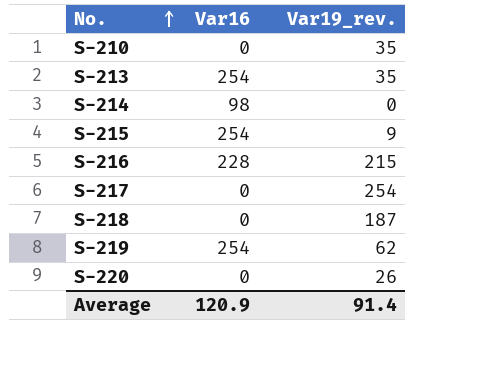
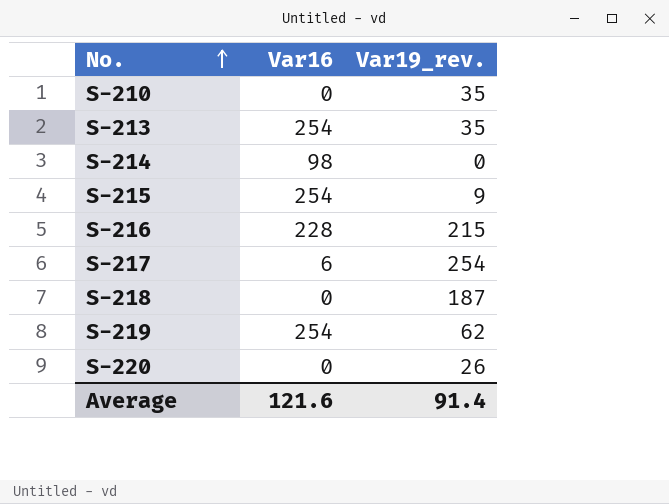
S-217 | Var16: 0 -> 6
Average | Var16: 120.9 -> 121.6

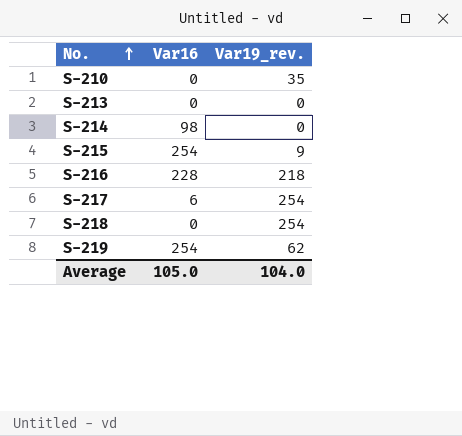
row S-220: 0 | 26 -> none
S-213 | Var16: 254 -> 0
S-213 | Var19_rev.: 35 -> 0
S-216 | Var19_rev.: 215 -> 218
S-218 | Var19_rev.: 187 -> 254
Average | Var16: 121.6 -> 105.0
Average | Var19_rev.: 91.4 -> 104.0

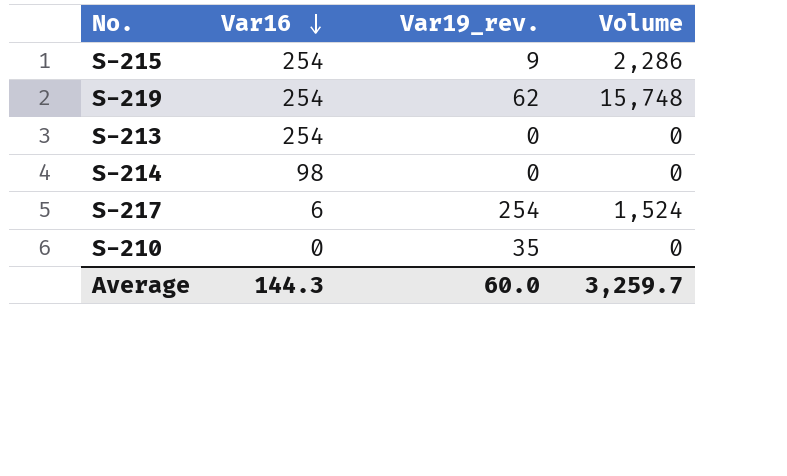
row order: No. ascending -> Var16 descending
column Volume | formula: none -> [Var16] * [Var19_rev.]
row S-216: 228 | 218 -> none
row S-218: 0 | 254 -> none
S-213 | Var16: 0 -> 254
Average | Var16: 105.0 -> 144.3
Average | Var19_rev.: 104.0 -> 60.0

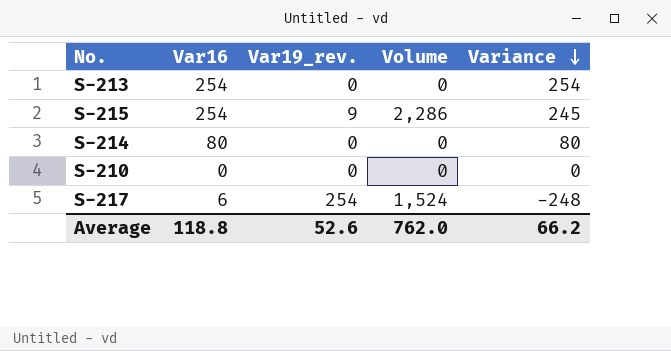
row order: Var16 descending -> Variance descending
column Variance | formula: none -> [Var16] - [Var19_rev.]
row S-219: 254 | 62 | 15,748 -> none
S-214 | Var16: 98 -> 80
S-210 | Var19_rev.: 35 -> 0
Average | Var16: 144.3 -> 118.8
Average | Var19_rev.: 60.0 -> 52.6
Average | Volume: 3,259.7 -> 762.0

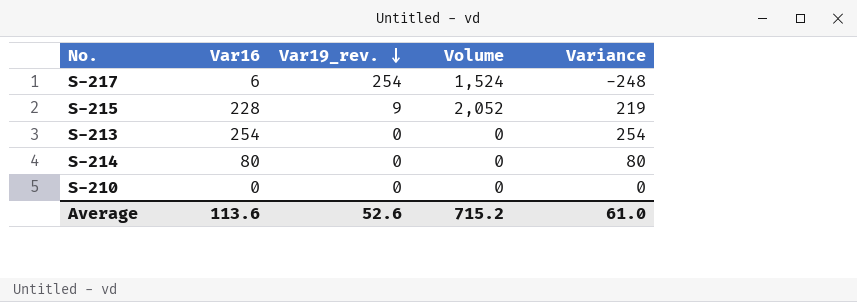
row order: Variance descending -> Var19_rev. descending
S-215 | Var16: 254 -> 228
S-215 | Volume: 2,286 -> 2,052
S-215 | Variance: 245 -> 219
Average | Var16: 118.8 -> 113.6
Average | Volume: 762.0 -> 715.2
Average | Variance: 66.2 -> 61.0

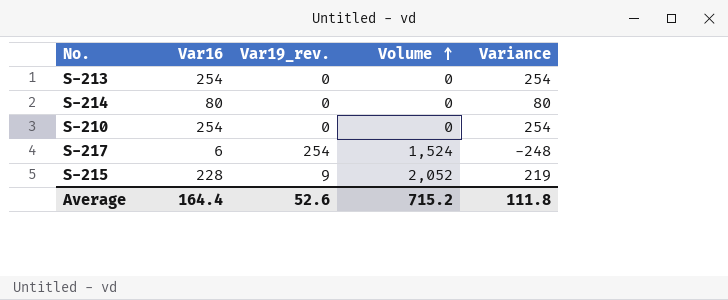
row order: Var19_rev. descending -> Volume ascending
S-210 | Var16: 0 -> 254
S-210 | Variance: 0 -> 254
Average | Var16: 113.6 -> 164.4
Average | Variance: 61.0 -> 111.8

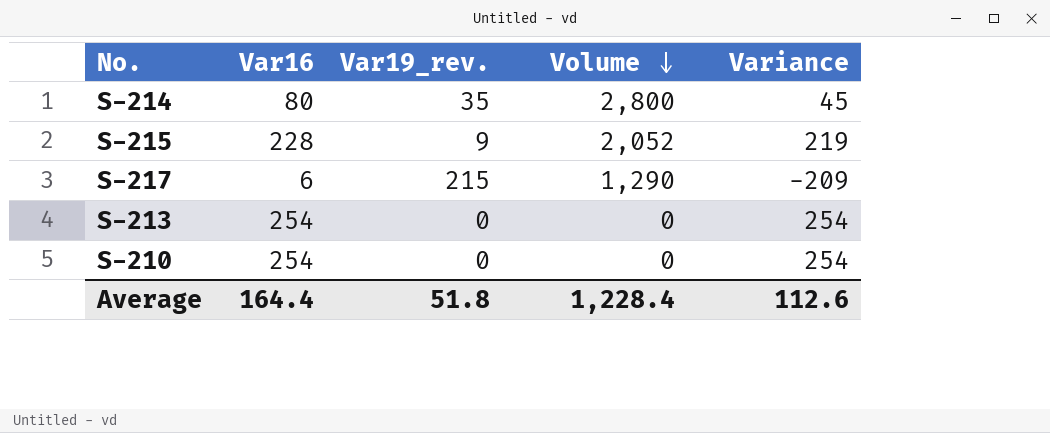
row order: Volume ascending -> Volume descending
S-214 | Var19_rev.: 0 -> 35
S-214 | Volume: 0 -> 2,800
S-214 | Variance: 80 -> 45
S-217 | Var19_rev.: 254 -> 215
S-217 | Volume: 1,524 -> 1,290
S-217 | Variance: -248 -> -209
Average | Var19_rev.: 52.6 -> 51.8
Average | Volume: 715.2 -> 1,228.4
Average | Variance: 111.8 -> 112.6

